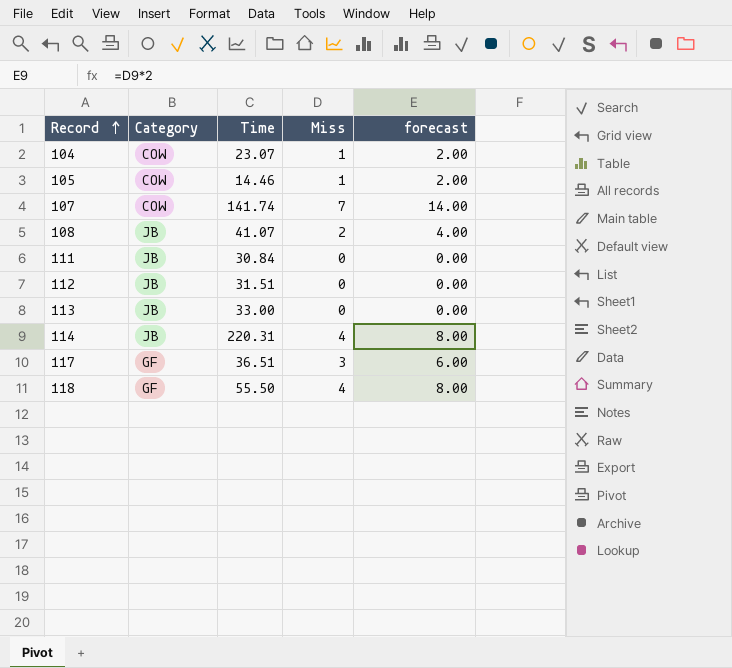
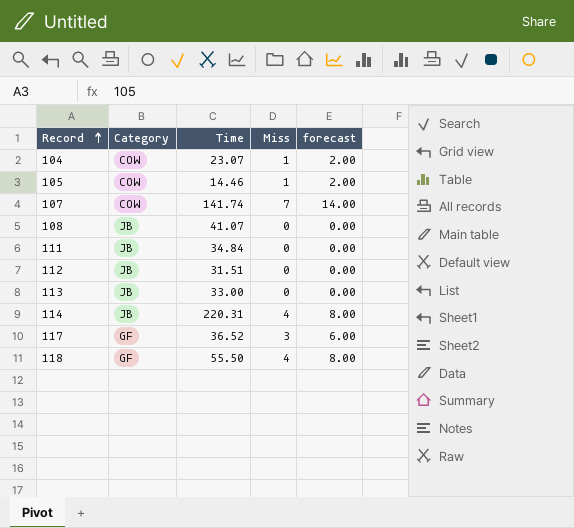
108 | Miss: 2 -> 0
108 | forecast: 4.00 -> 0.00
111 | Time: 30.84 -> 34.84
117 | Time: 36.51 -> 36.52

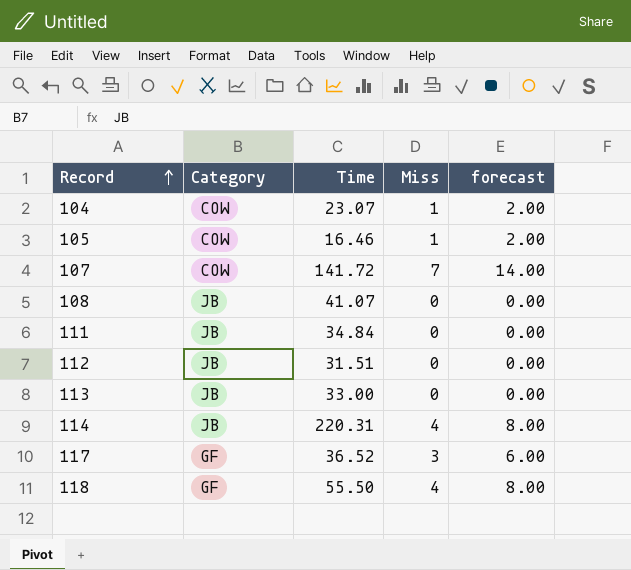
105 | Time: 14.46 -> 16.46
107 | Time: 141.74 -> 141.72

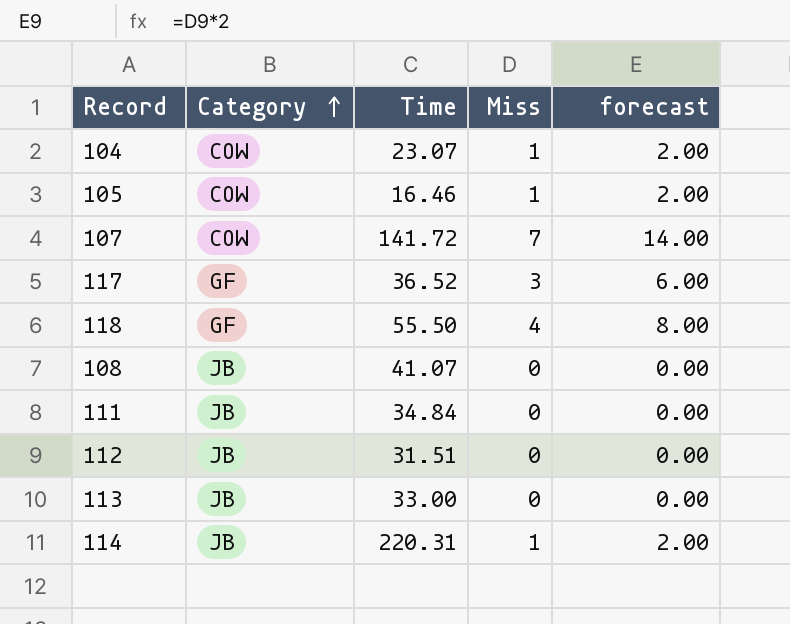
row order: Record ascending -> Category ascending
114 | Miss: 4 -> 1
114 | forecast: 8.00 -> 2.00

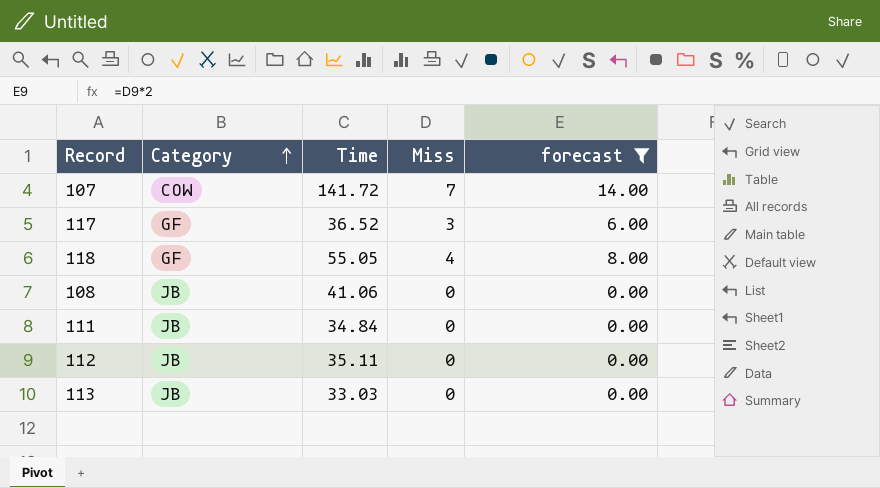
filter: none -> forecast != 2.00
118 | Time: 55.50 -> 55.05
108 | Time: 41.07 -> 41.06
112 | Time: 31.51 -> 35.11
113 | Time: 33.00 -> 33.03

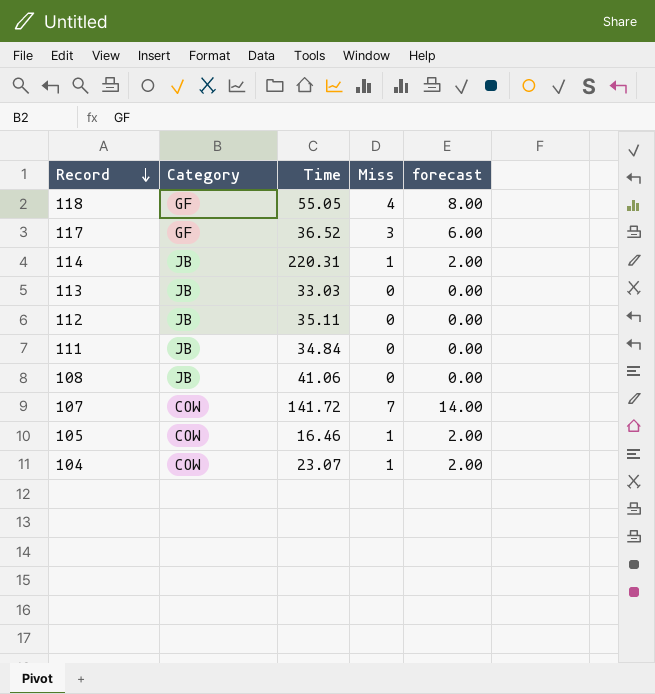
filter: forecast != 2.00 -> none
row order: Category ascending -> Record descending

